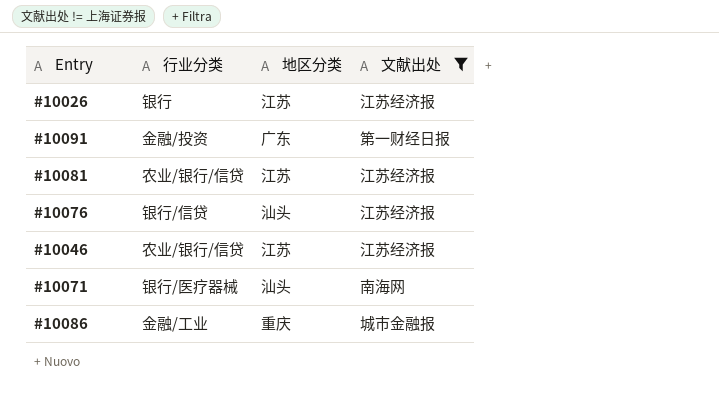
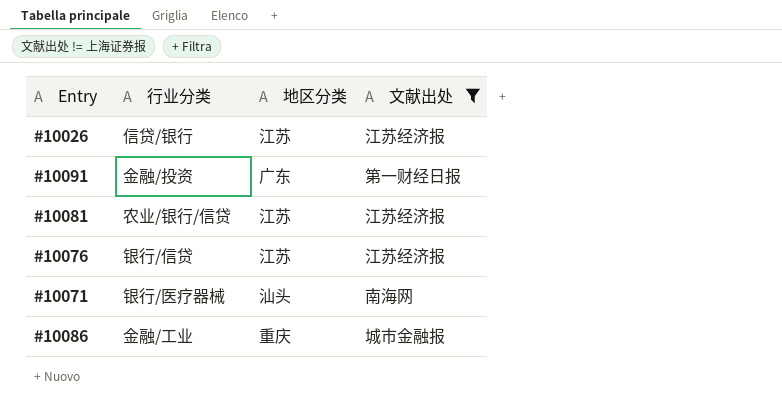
row #10046: 农业/银行/信贷 | 江苏 | 江苏经济报 -> none
#10026 | 行业分类: 银行 -> 信贷/银行
#10076 | 地区分类: 汕头 -> 江苏

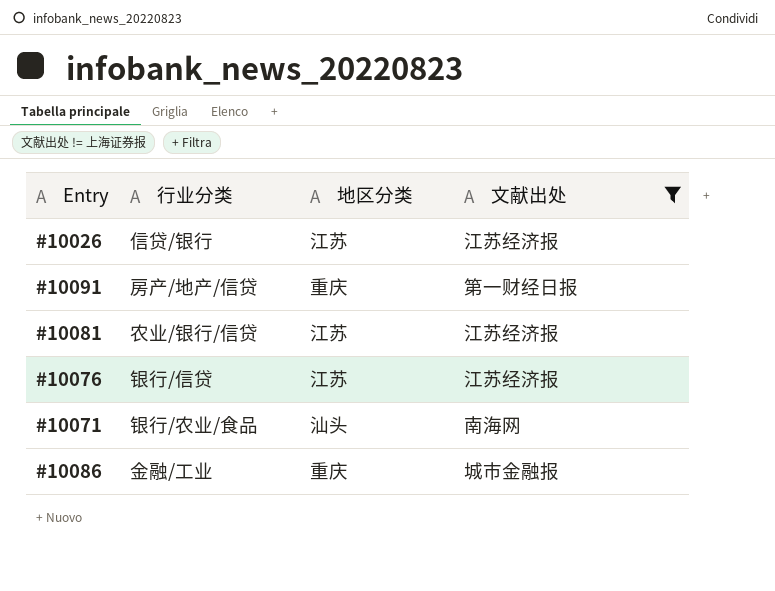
#10091 | 行业分类: 金融/投资 -> 房产/地产/信贷
#10091 | 地区分类: 广东 -> 重庆
#10071 | 行业分类: 银行/医疗器械 -> 银行/农业/食品

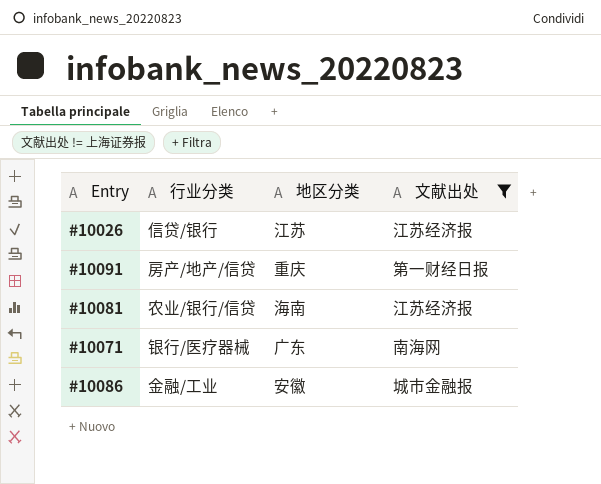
row #10076: 银行/信贷 | 江苏 | 江苏经济报 -> none
#10081 | 地区分类: 江苏 -> 海南
#10071 | 行业分类: 银行/农业/食品 -> 银行/医疗器械
#10071 | 地区分类: 汕头 -> 广东
#10086 | 地区分类: 重庆 -> 安徽

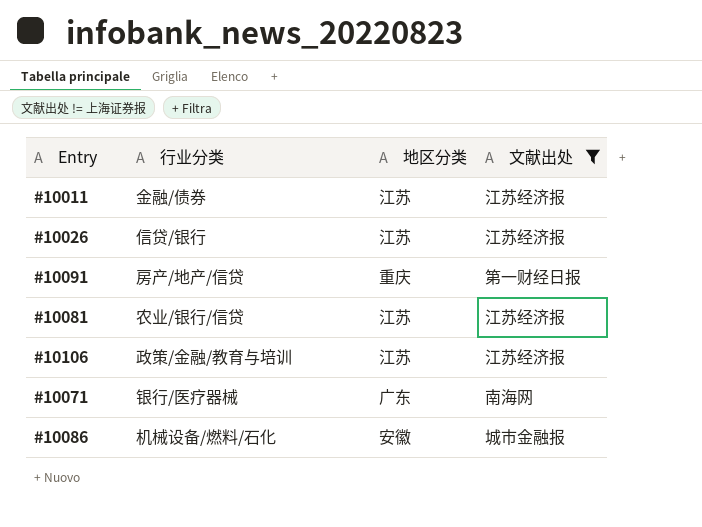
row #10011: none -> 金融/债券 | 江苏 | 江苏经济报
#10081 | 地区分类: 海南 -> 江苏
row #10106: none -> 政策/金融/教育与培训 | 江苏 | 江苏经济报
#10086 | 行业分类: 金融/工业 -> 机械设备/燃料/石化

